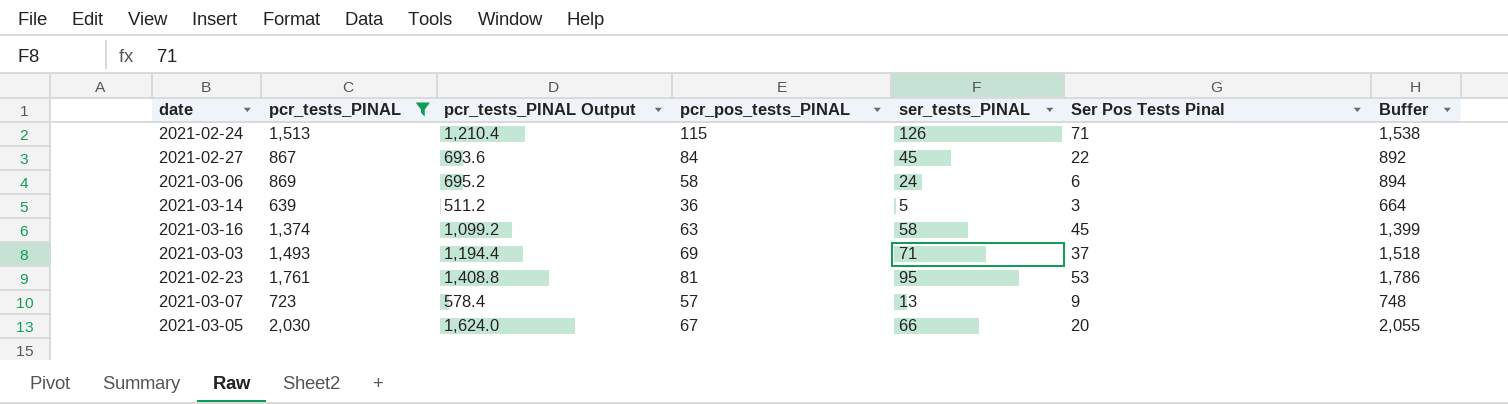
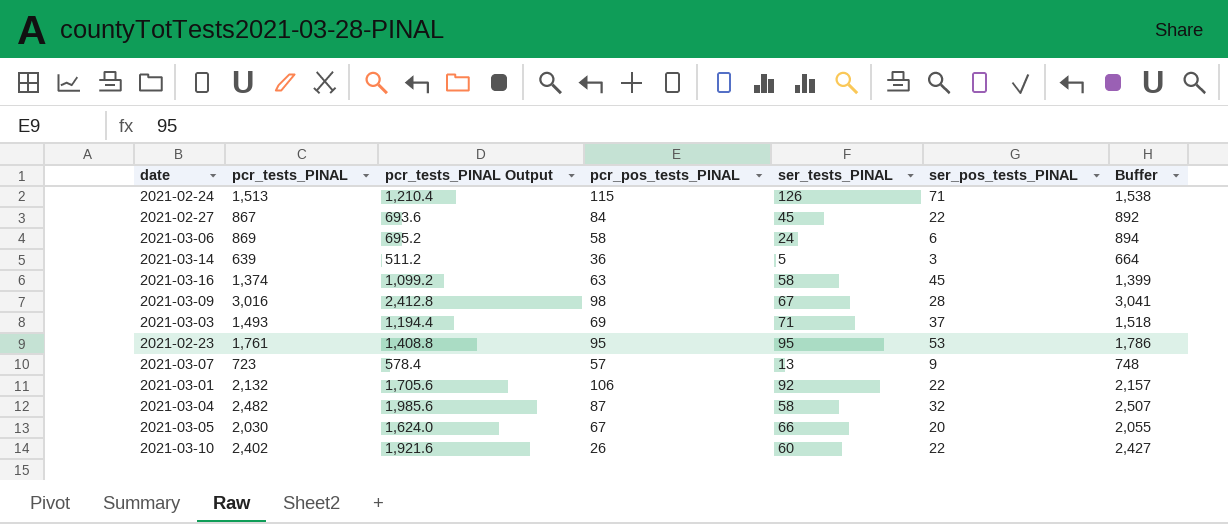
filter: pcr_tests_PINAL <= 2,030 -> none
column name: Ser Pos Tests Pinal -> ser_pos_tests_PINAL
2021-02-23 | pcr_pos_tests_PINAL: 81 -> 95

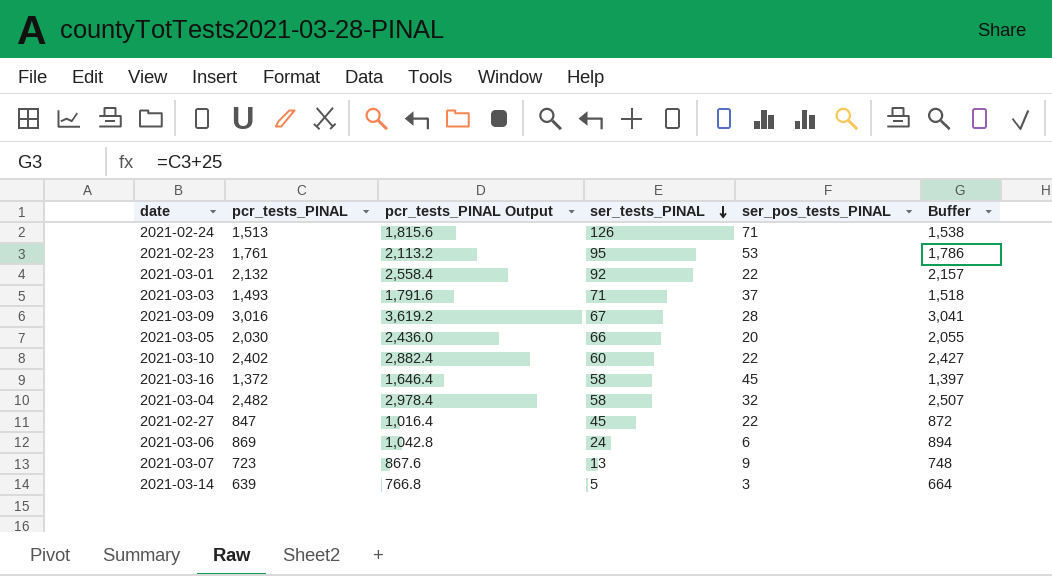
row order: none -> ser_tests_PINAL descending
column pcr_pos_tests_PINAL | position: 4 -> none
column pcr_tests_PINAL Output | formula: [pcr_tests_PINAL] * 0.8 -> [pcr_tests_PINAL] * 1.2
2021-03-16 | pcr_tests_PINAL: 1,374 -> 1,372
2021-03-16 | Buffer: 1,399 -> 1,397
2021-02-27 | pcr_tests_PINAL: 867 -> 847
2021-02-27 | Buffer: 892 -> 872

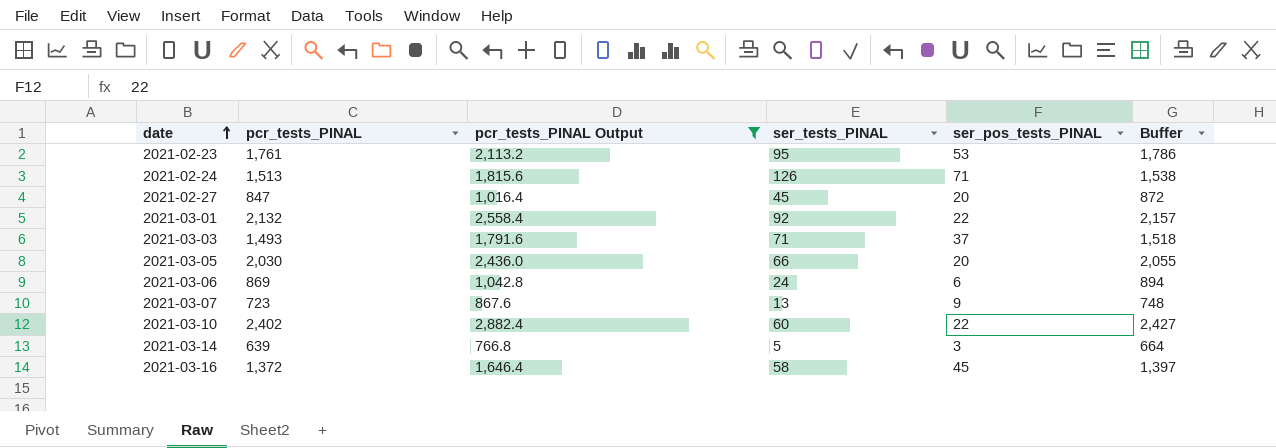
filter: none -> pcr_tests_PINAL Output <= 2,882.4
row order: ser_tests_PINAL descending -> date ascending
2021-02-27 | ser_pos_tests_PINAL: 22 -> 20

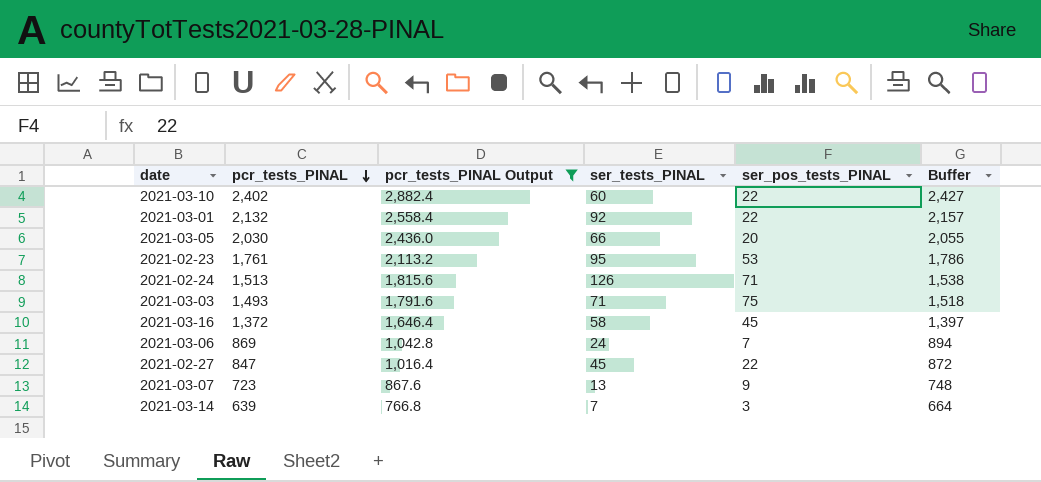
row order: date ascending -> pcr_tests_PINAL descending
2021-03-03 | ser_pos_tests_PINAL: 37 -> 75
2021-03-06 | ser_pos_tests_PINAL: 6 -> 7
2021-02-27 | ser_pos_tests_PINAL: 20 -> 22
2021-03-14 | ser_tests_PINAL: 5 -> 7

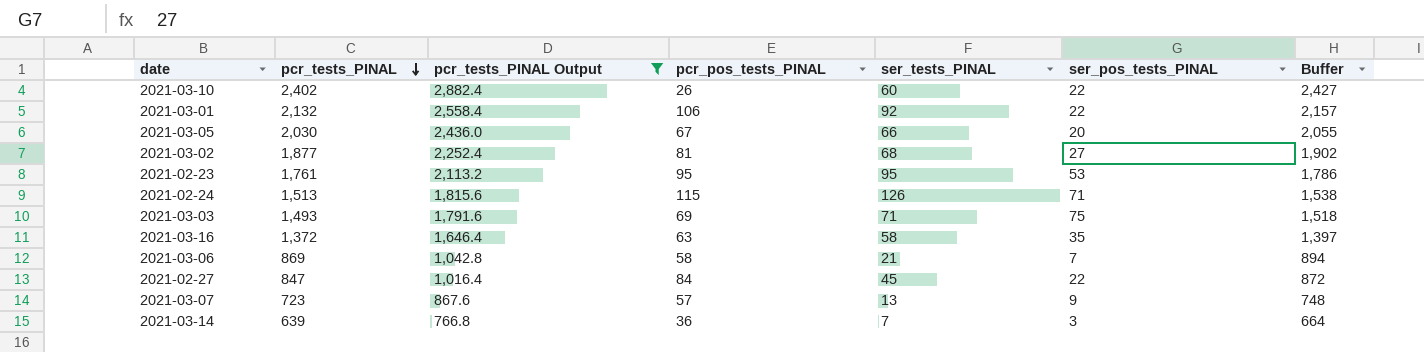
column pcr_pos_tests_PINAL | position: none -> 4
row 2021-03-02: none -> 1,877 | 2,252.4 | 81 | 68 | 27 | 1,902
2021-03-16 | ser_pos_tests_PINAL: 45 -> 35
2021-03-06 | ser_tests_PINAL: 24 -> 21

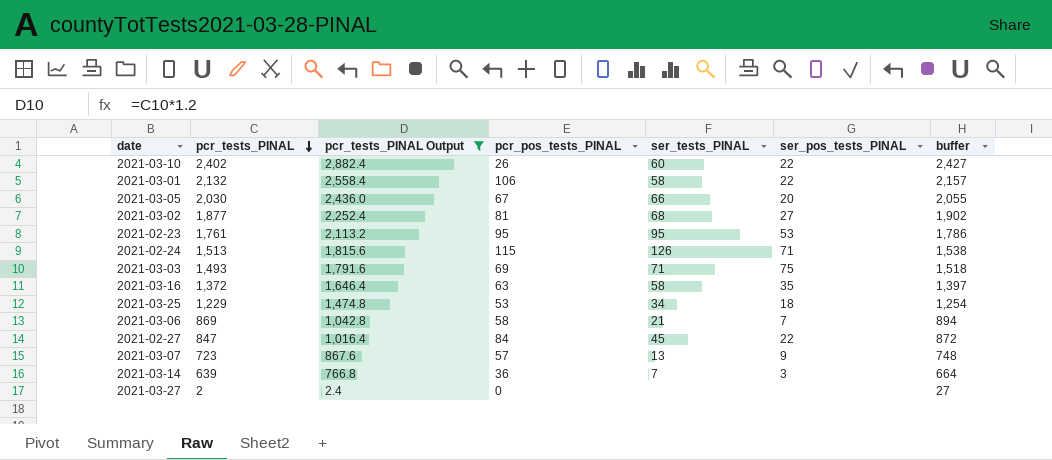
column name: Buffer -> buffer
2021-03-01 | ser_tests_PINAL: 92 -> 58
row 2021-03-25: none -> 1,229 | 1,474.8 | 53 | 34 | 18 | 1,254
row 2021-03-27: none -> 2 | 2.4 | 0 | none | none | 27

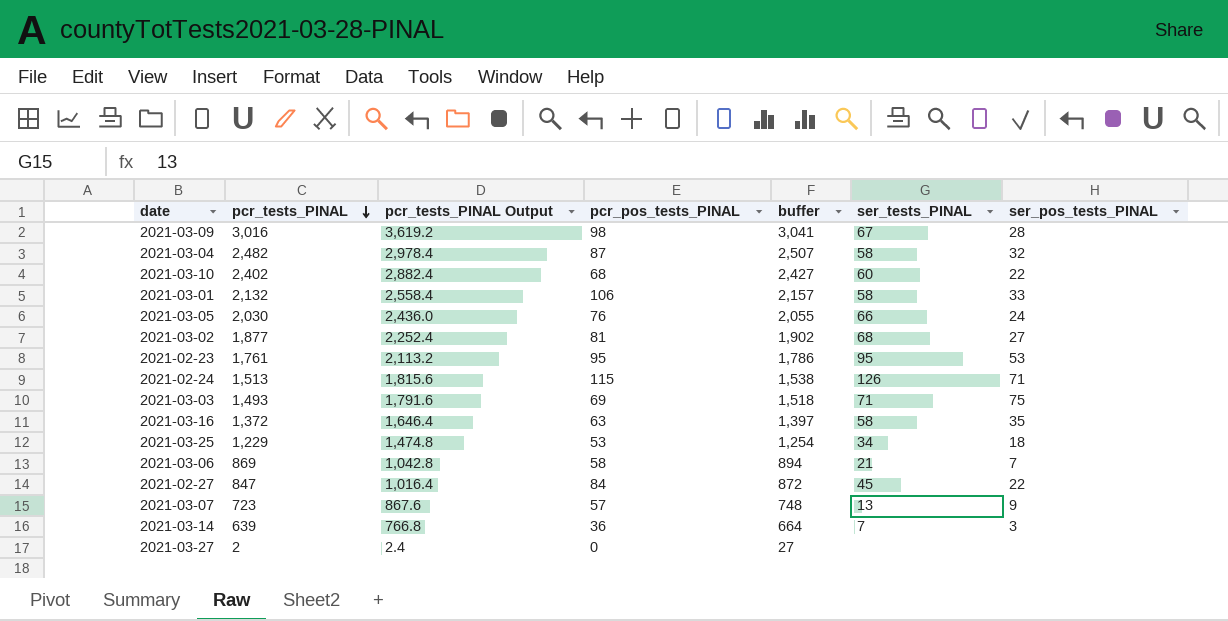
filter: pcr_tests_PINAL Output <= 2,882.4 -> none
column buffer | position: 7 -> 5
2021-03-10 | pcr_pos_tests_PINAL: 26 -> 68
2021-03-01 | ser_pos_tests_PINAL: 22 -> 33
2021-03-05 | pcr_pos_tests_PINAL: 67 -> 76
2021-03-05 | ser_pos_tests_PINAL: 20 -> 24

